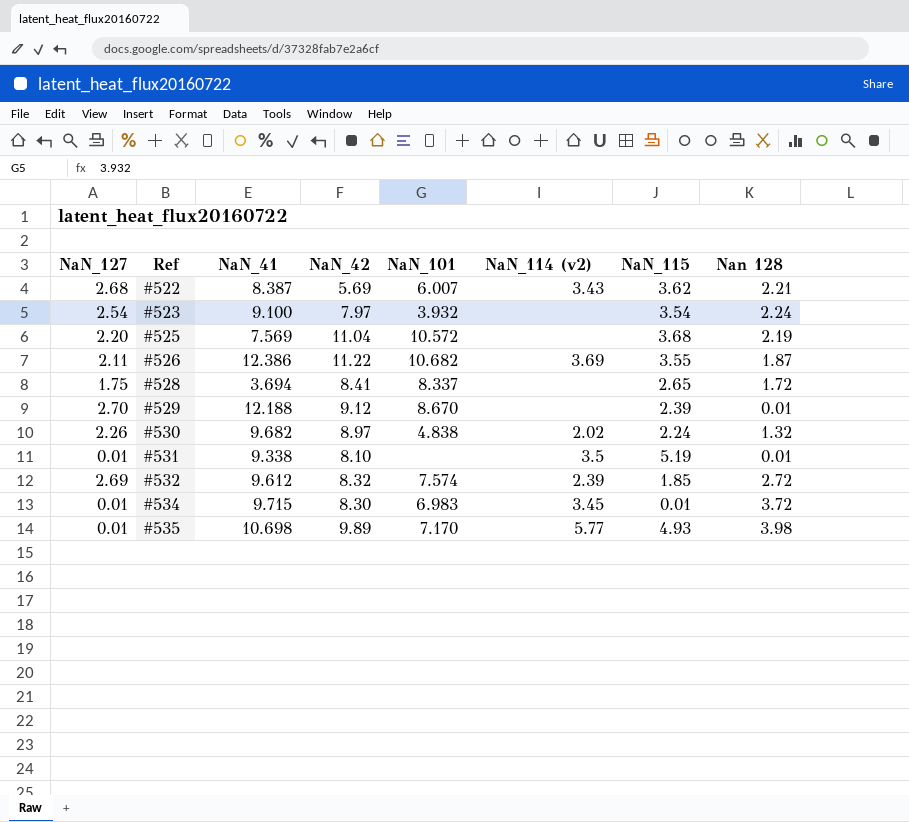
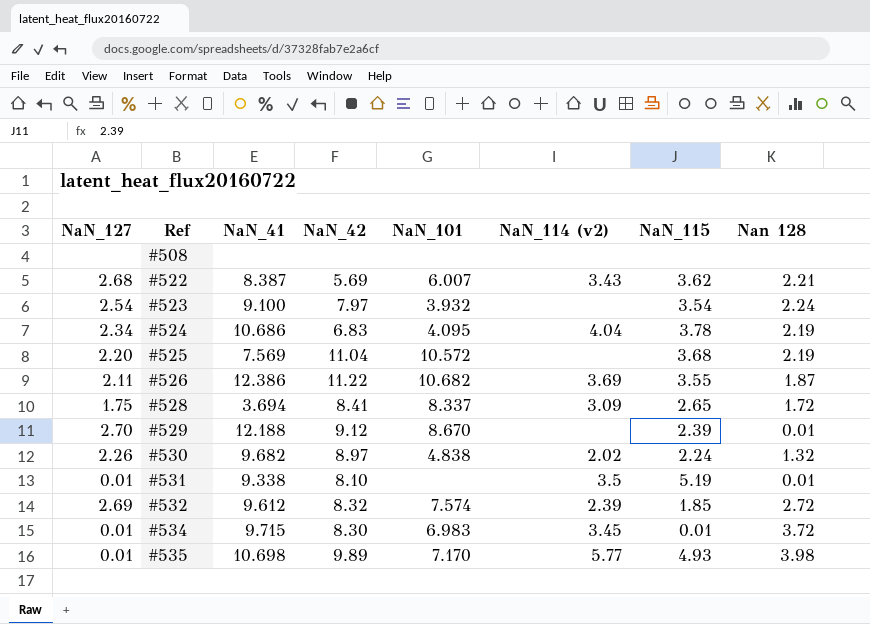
row #508: none -> none | none | none | none | none | none | none
row #524: none -> 2.34 | 10.686 | 6.83 | 4.095 | 4.04 | 3.78 | 2.19
#528 | NaN_114 (v2): none -> 3.09

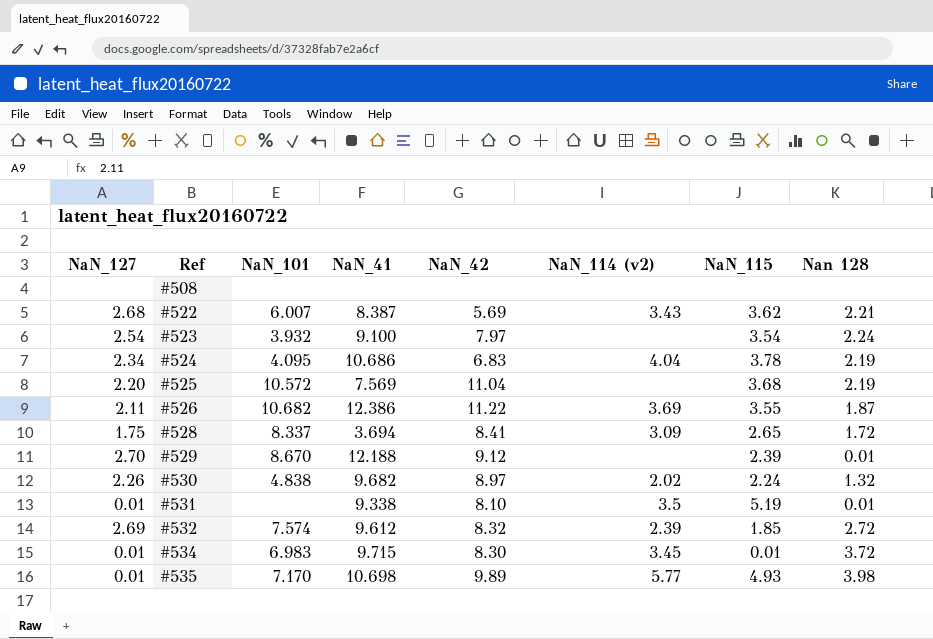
column NaN_101 | position: 5 -> 3

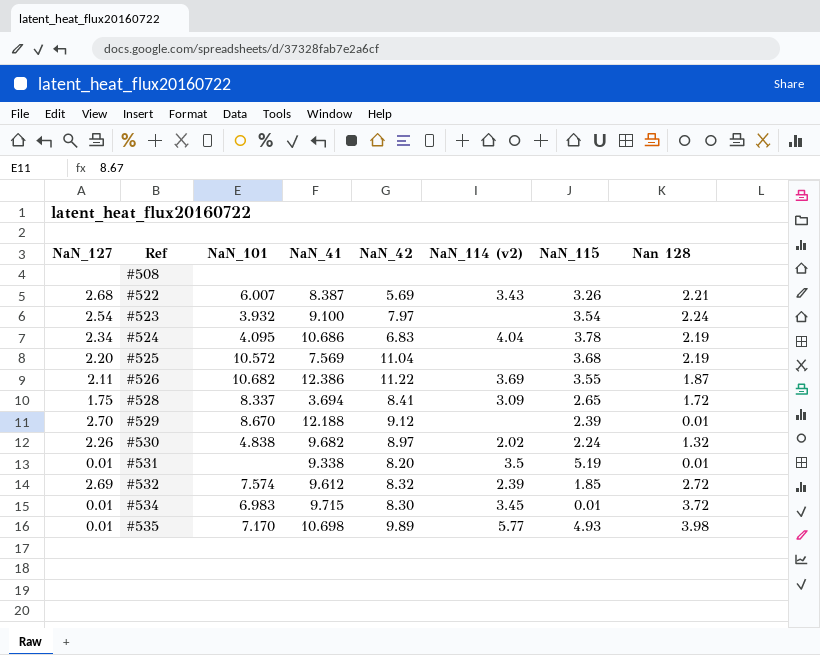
#522 | NaN_115: 3.62 -> 3.26
#531 | NaN_42: 8.10 -> 8.20

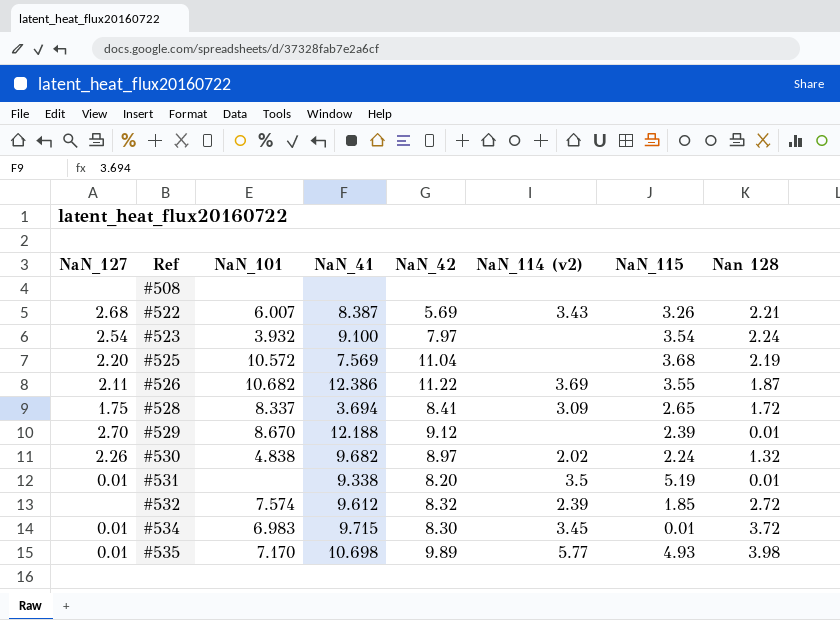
row #524: 2.34 | 4.095 | 10.686 | 6.83 | 4.04 | 3.78 | 2.19 -> none
#532 | NaN_127: 2.69 -> none

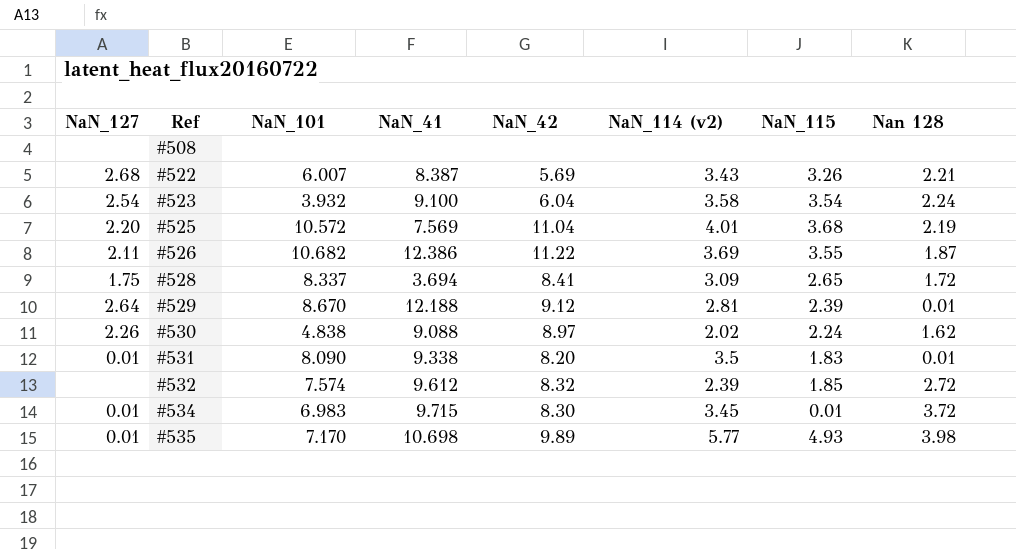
#523 | NaN_42: 7.97 -> 6.04
#523 | NaN_114 (v2): none -> 3.58
#525 | NaN_114 (v2): none -> 4.01
#529 | NaN_127: 2.70 -> 2.64
#529 | NaN_114 (v2): none -> 2.81
#530 | NaN_41: 9.682 -> 9.088
#530 | Nan 128: 1.32 -> 1.62
#531 | NaN_101: none -> 8.090
#531 | NaN_115: 5.19 -> 1.83

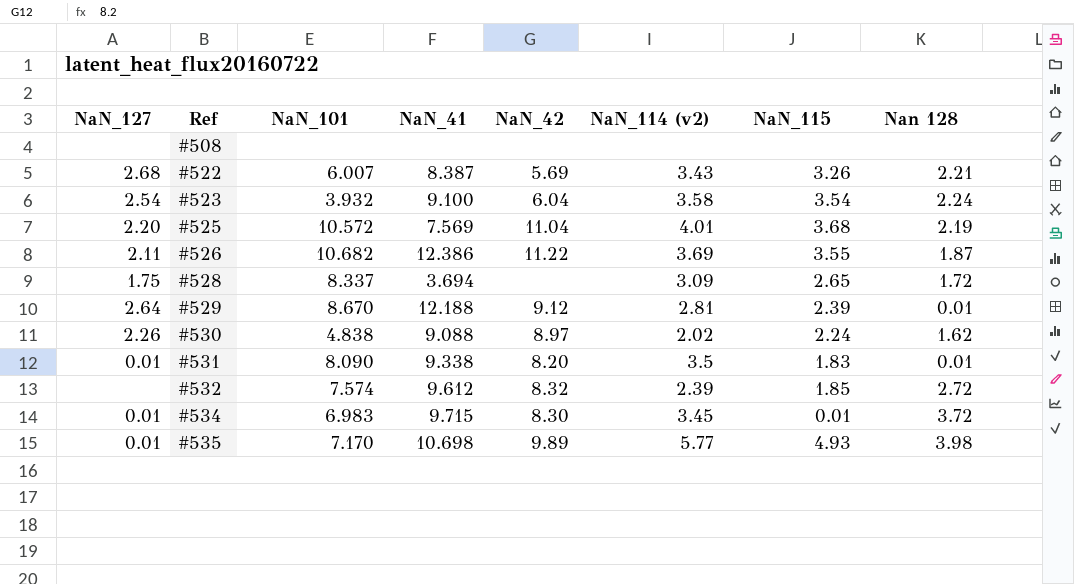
#528 | NaN_42: 8.41 -> none

